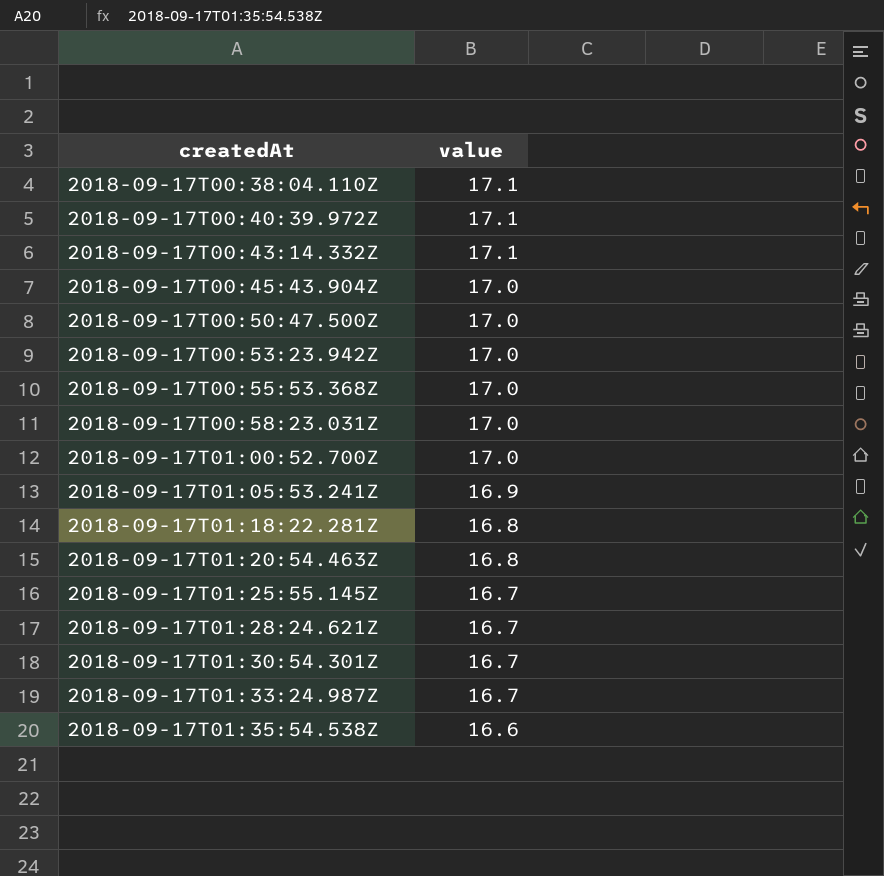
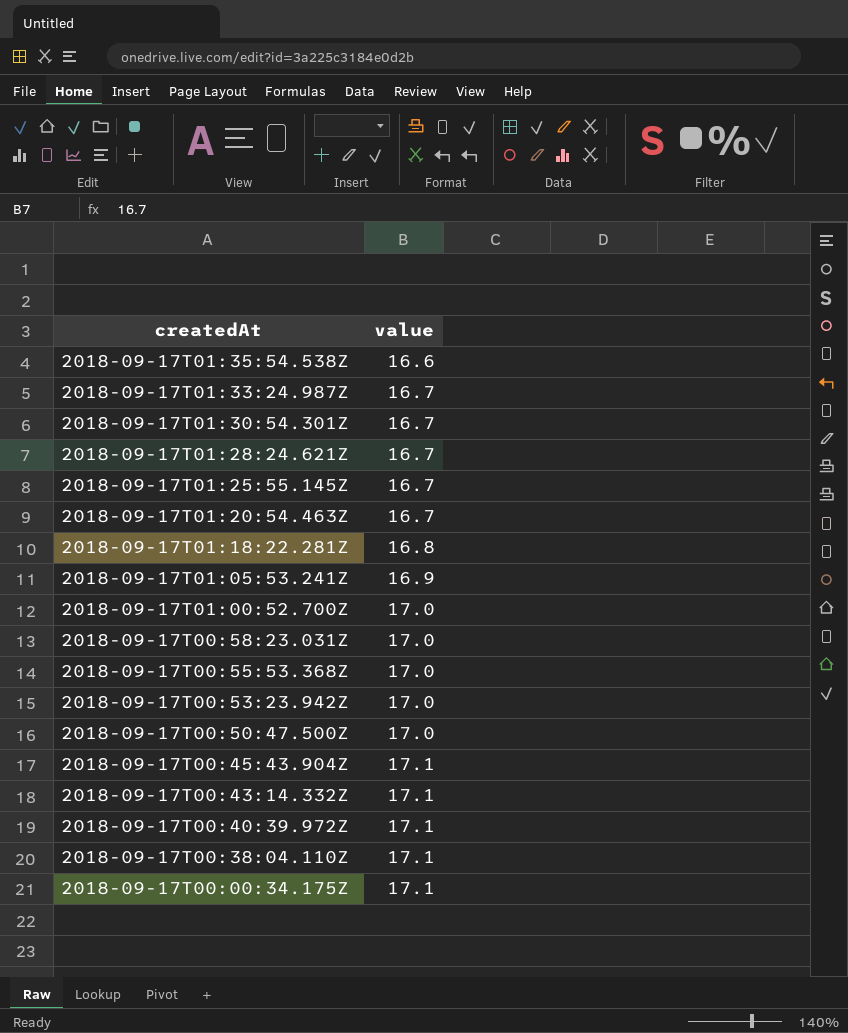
row order: createdAt ascending -> createdAt descending
2018-09-17T01:20:54.463Z | value: 16.8 -> 16.7
2018-09-17T00:45:43.904Z | value: 17.0 -> 17.1
row 2018-09-17T00:00:34.175Z: none -> 17.1

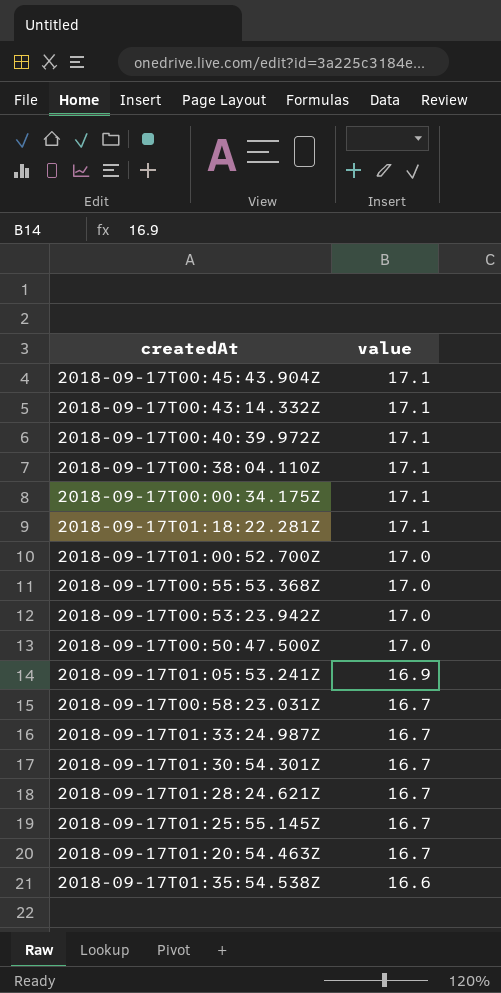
row order: createdAt descending -> value descending
2018-09-17T01:18:22.281Z | value: 16.8 -> 17.1
2018-09-17T00:58:23.031Z | value: 17.0 -> 16.7

